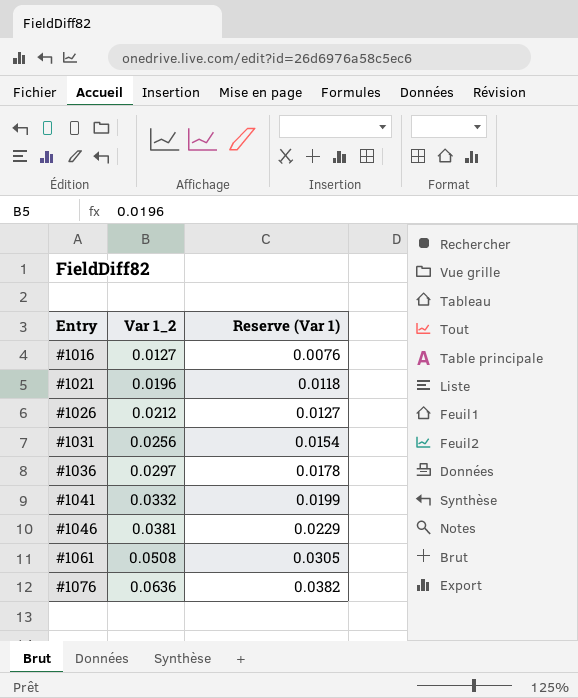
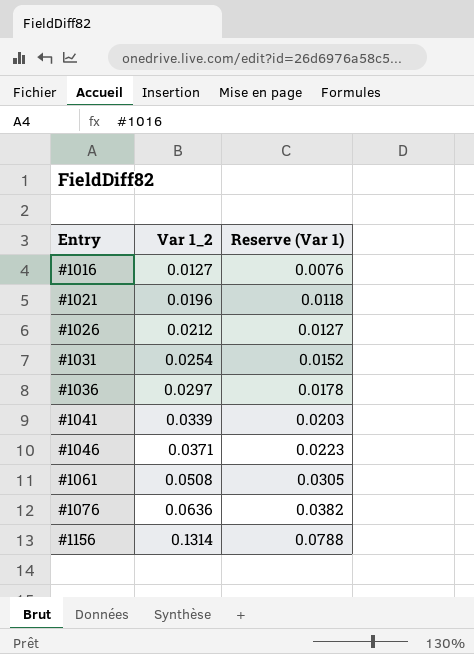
#1031 | Var 1_2: 0.0256 -> 0.0254
#1031 | Reserve (Var 1): 0.0154 -> 0.0152
#1041 | Var 1_2: 0.0332 -> 0.0339
#1041 | Reserve (Var 1): 0.0199 -> 0.0203
#1046 | Var 1_2: 0.0381 -> 0.0371
#1046 | Reserve (Var 1): 0.0229 -> 0.0223
row #1156: none -> 0.1314 | 0.0788

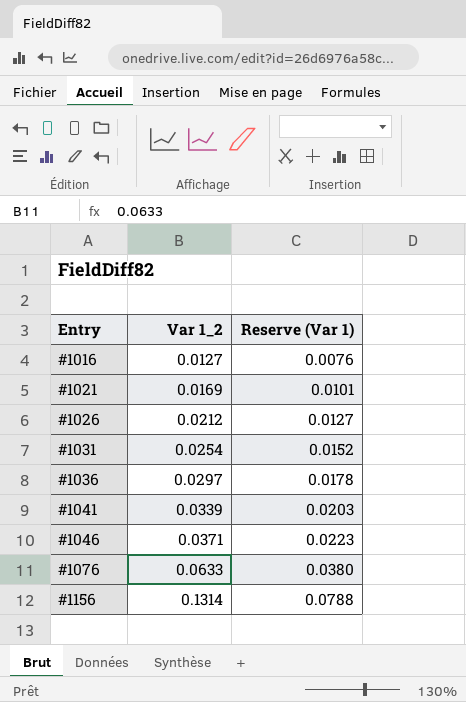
row #1061: 0.0508 | 0.0305 -> none
#1021 | Var 1_2: 0.0196 -> 0.0169
#1021 | Reserve (Var 1): 0.0118 -> 0.0101
#1076 | Var 1_2: 0.0636 -> 0.0633
#1076 | Reserve (Var 1): 0.0382 -> 0.0380

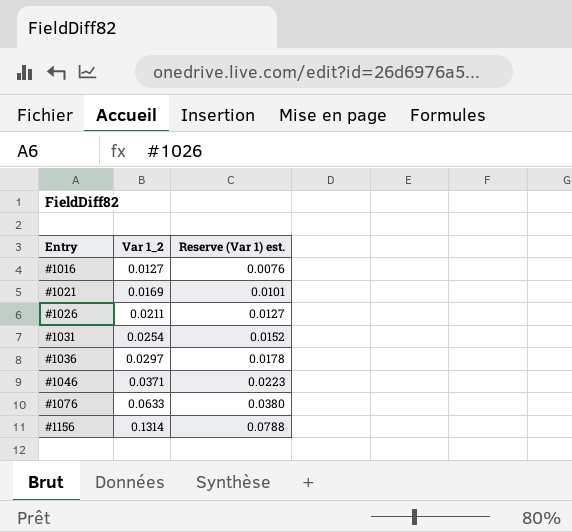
column name: Reserve (Var 1) -> Reserve (Var 1) est.
row #1041: 0.0339 | 0.0203 -> none
#1026 | Var 1_2: 0.0212 -> 0.0211

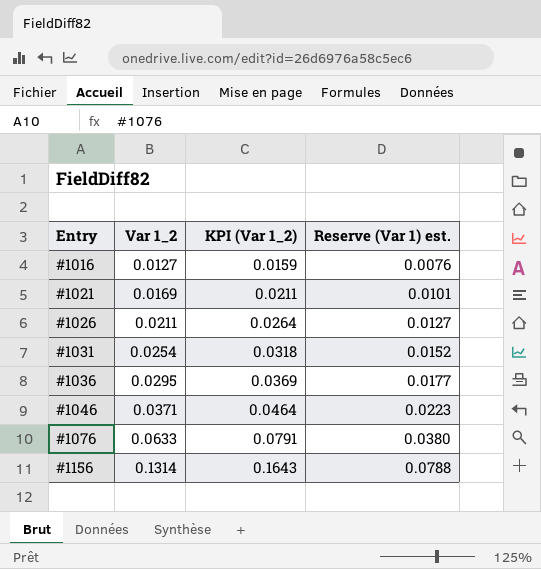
column KPI (Var 1_2) | formula: none -> [Var 1_2] * 1.25
#1036 | Var 1_2: 0.0297 -> 0.0295
#1036 | Reserve (Var 1) est.: 0.0178 -> 0.0177

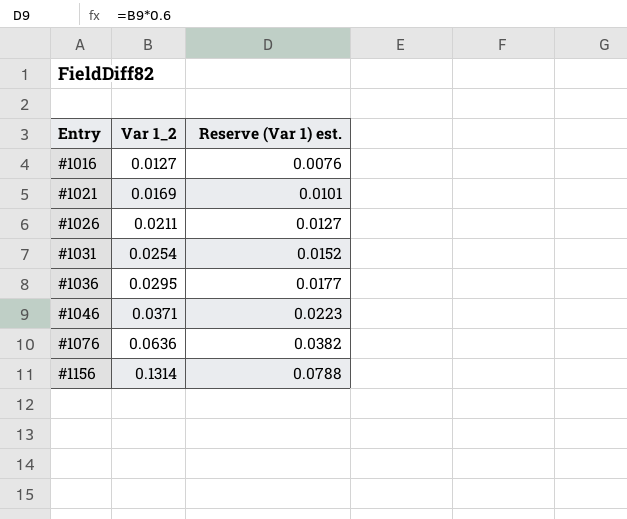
column KPI (Var 1_2) | formula: [Var 1_2] * 1.25 -> none
#1076 | Var 1_2: 0.0633 -> 0.0636
#1076 | Reserve (Var 1) est.: 0.0380 -> 0.0382

